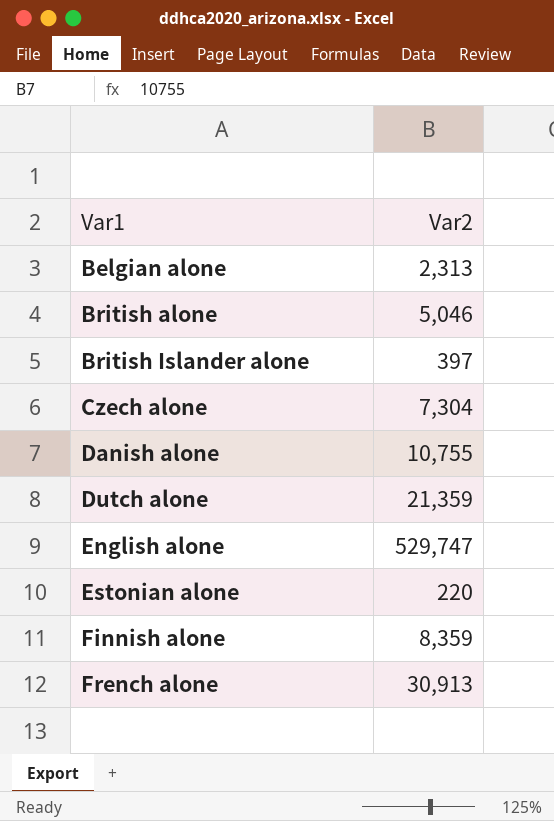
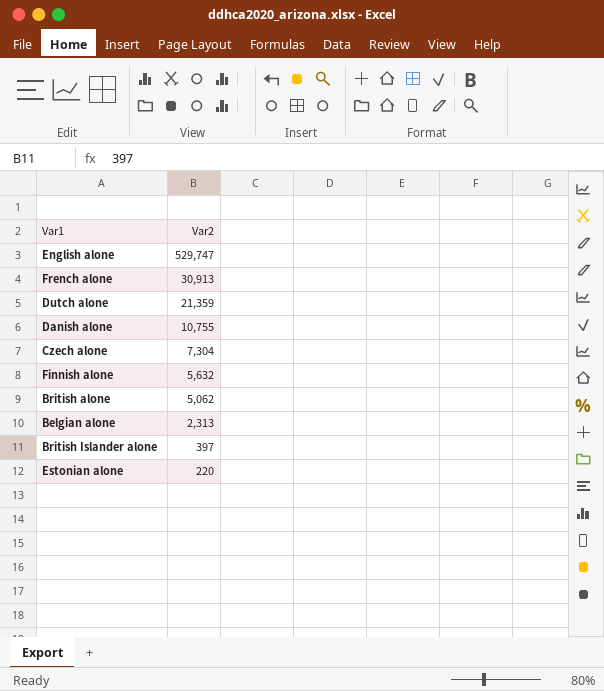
row order: Var1 ascending -> Var2 descending
Finnish alone | Var2: 8,359 -> 5,632
British alone | Var2: 5,046 -> 5,062

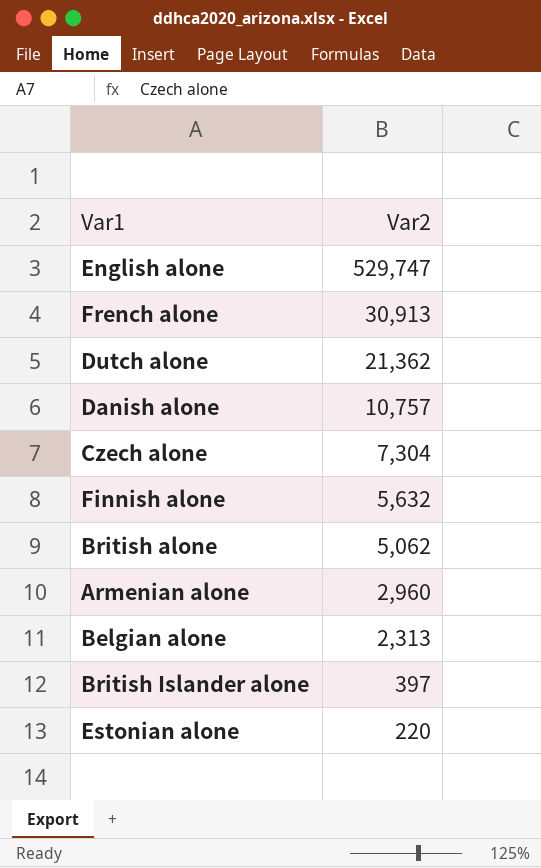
Dutch alone | Var2: 21,359 -> 21,362
Danish alone | Var2: 10,755 -> 10,757
row Armenian alone: none -> 2,960

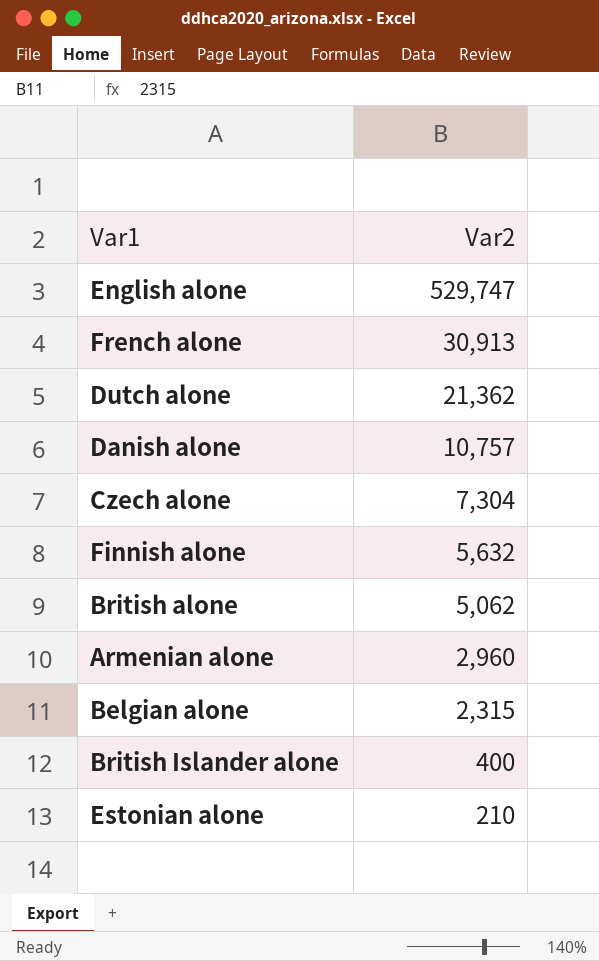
Belgian alone | Var2: 2,313 -> 2,315
British Islander alone | Var2: 397 -> 400
Estonian alone | Var2: 220 -> 210

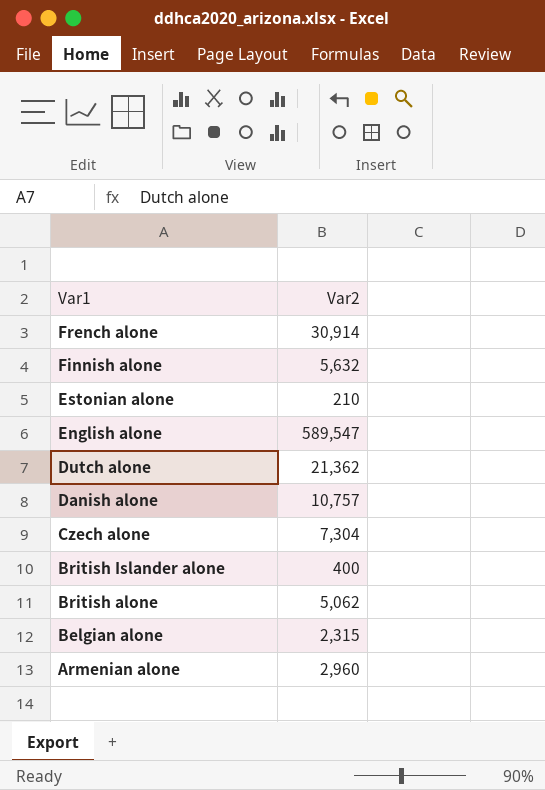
row order: Var2 descending -> Var1 descending
French alone | Var2: 30,913 -> 30,914
English alone | Var2: 529,747 -> 589,547

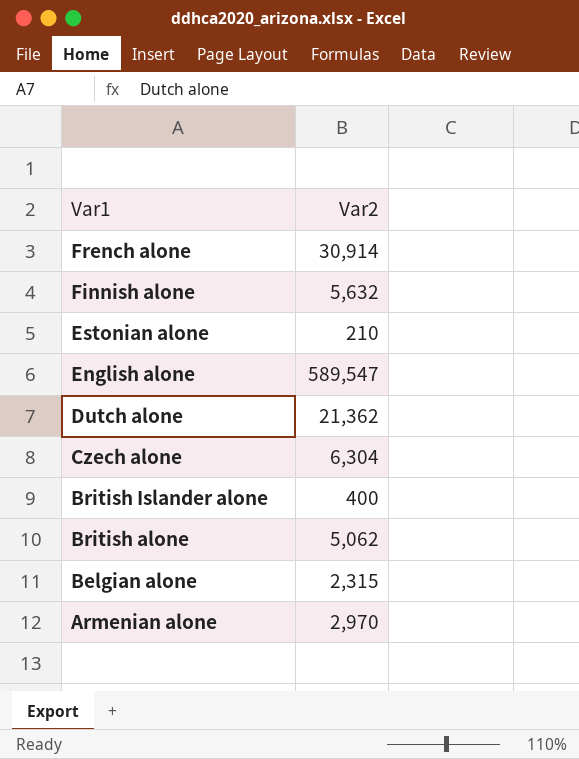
row Danish alone: 10,757 -> none
Czech alone | Var2: 7,304 -> 6,304
Armenian alone | Var2: 2,960 -> 2,970

